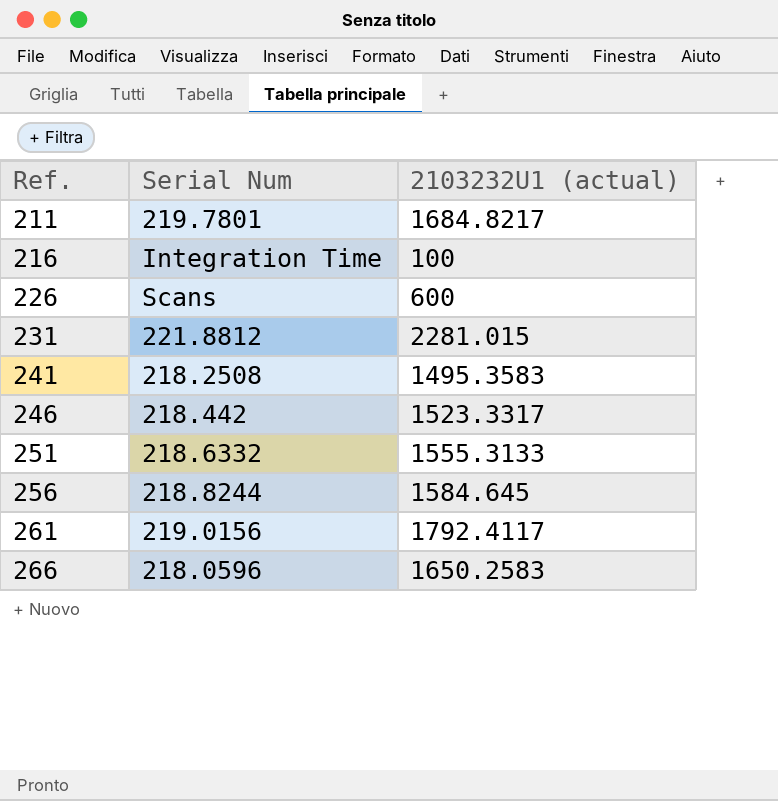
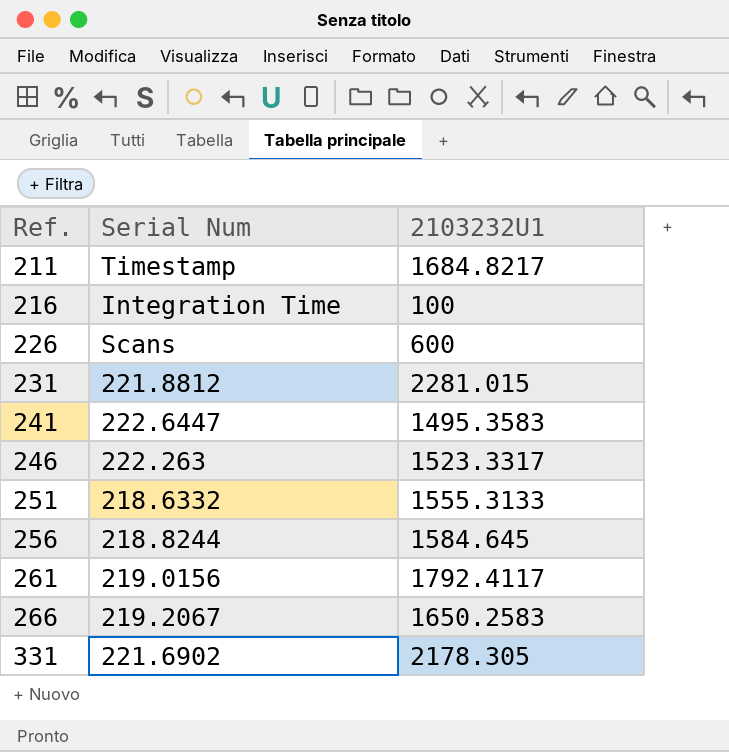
column name: 2103232U1 (actual) -> 2103232U1
211 | Serial Num: 219.7801 -> Timestamp
241 | Serial Num: 218.2508 -> 222.6447
246 | Serial Num: 218.442 -> 222.263
266 | Serial Num: 218.0596 -> 219.2067
row 331: none -> 221.6902 | 2178.305

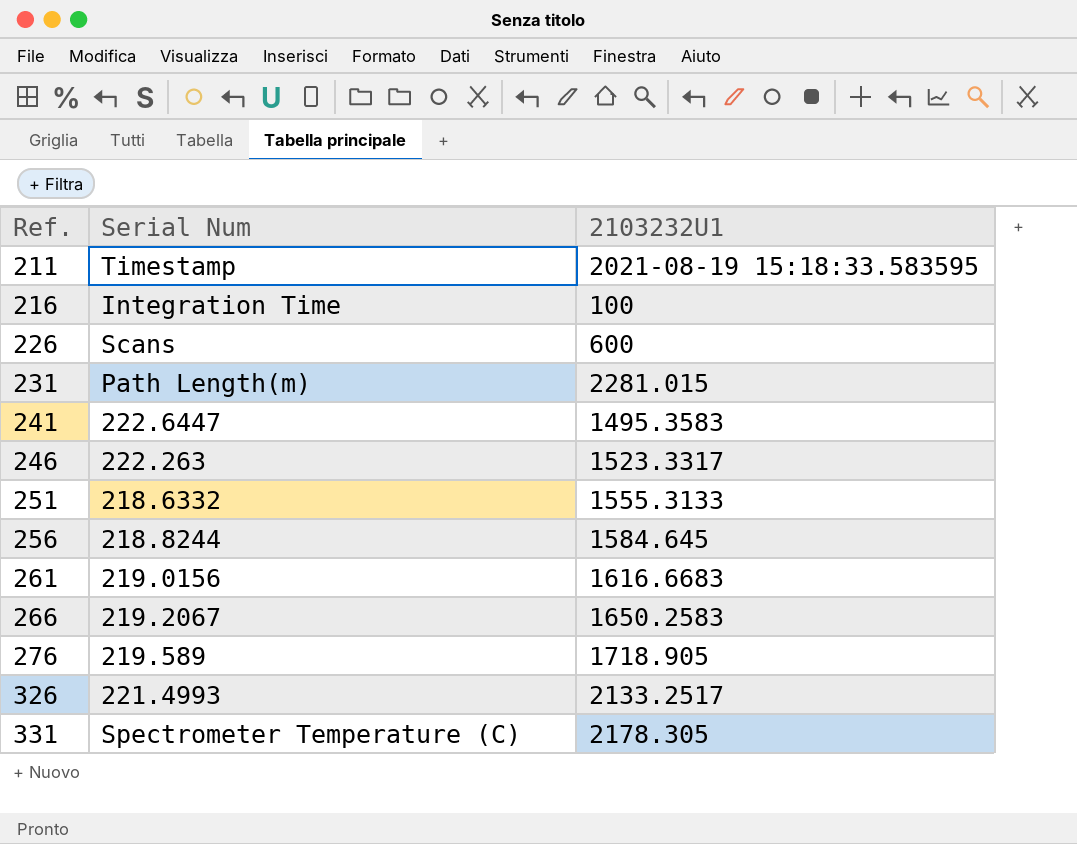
211 | 2103232U1: 1684.8217 -> 2021-08-19 15:18:33.583595
231 | Serial Num: 221.8812 -> Path Length(m)
261 | 2103232U1: 1792.4117 -> 1616.6683
row 276: none -> 219.589 | 1718.905
row 326: none -> 221.4993 | 2133.2517
331 | Serial Num: 221.6902 -> Spectrometer Temperature (C)

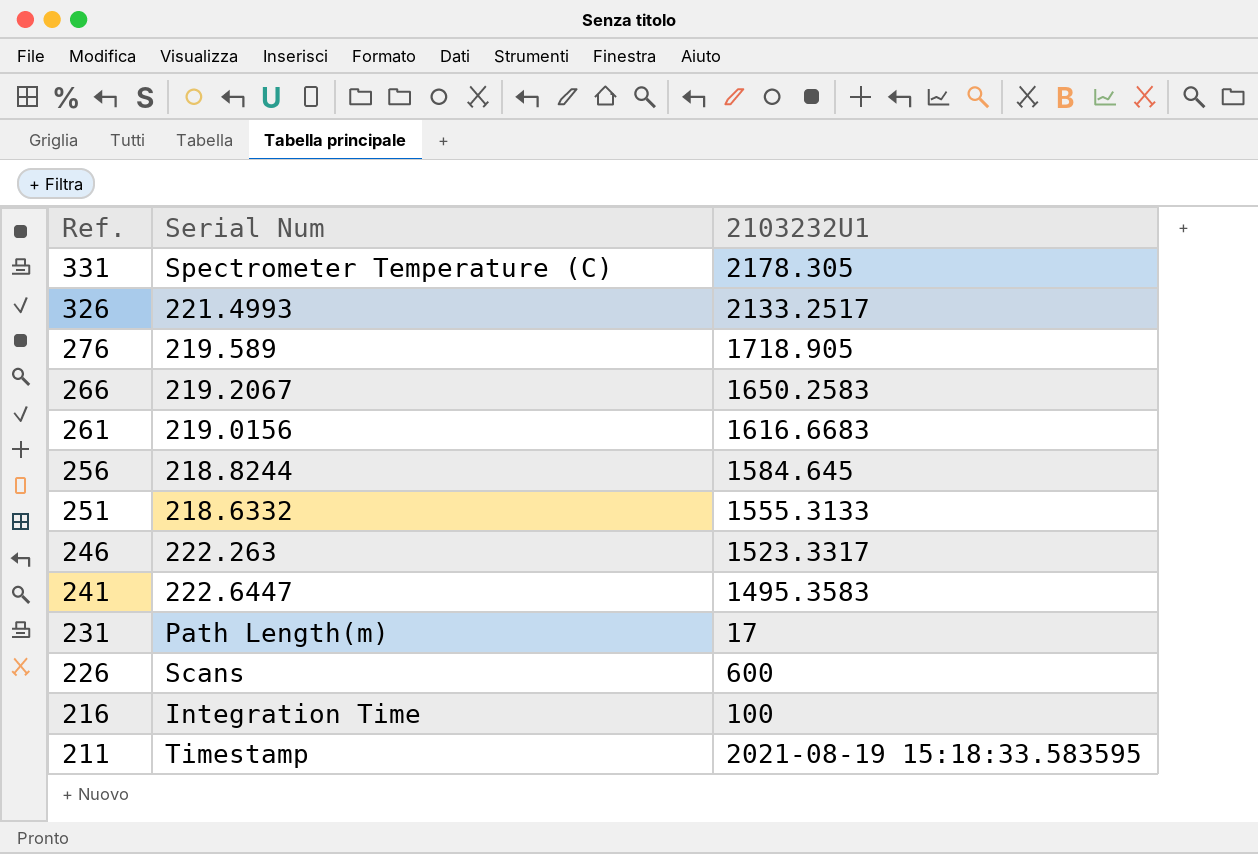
row order: Ref. ascending -> Ref. descending
231 | 2103232U1: 2281.015 -> 17

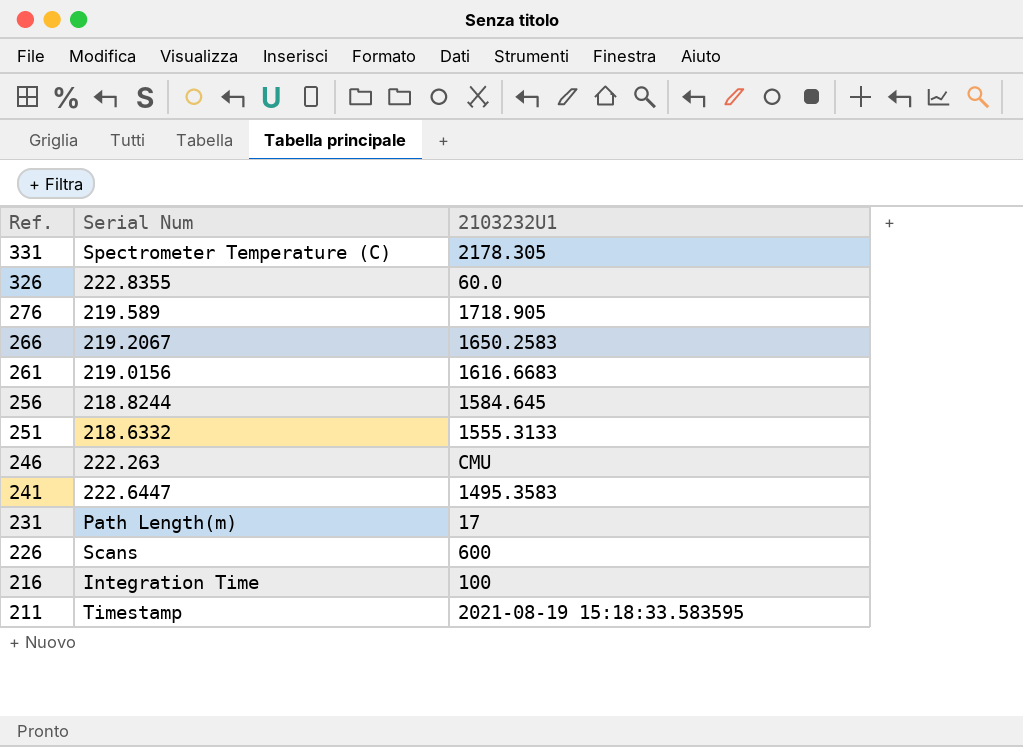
326 | Serial Num: 221.4993 -> 222.8355
326 | 2103232U1: 2133.2517 -> 60.0
246 | 2103232U1: 1523.3317 -> CMU

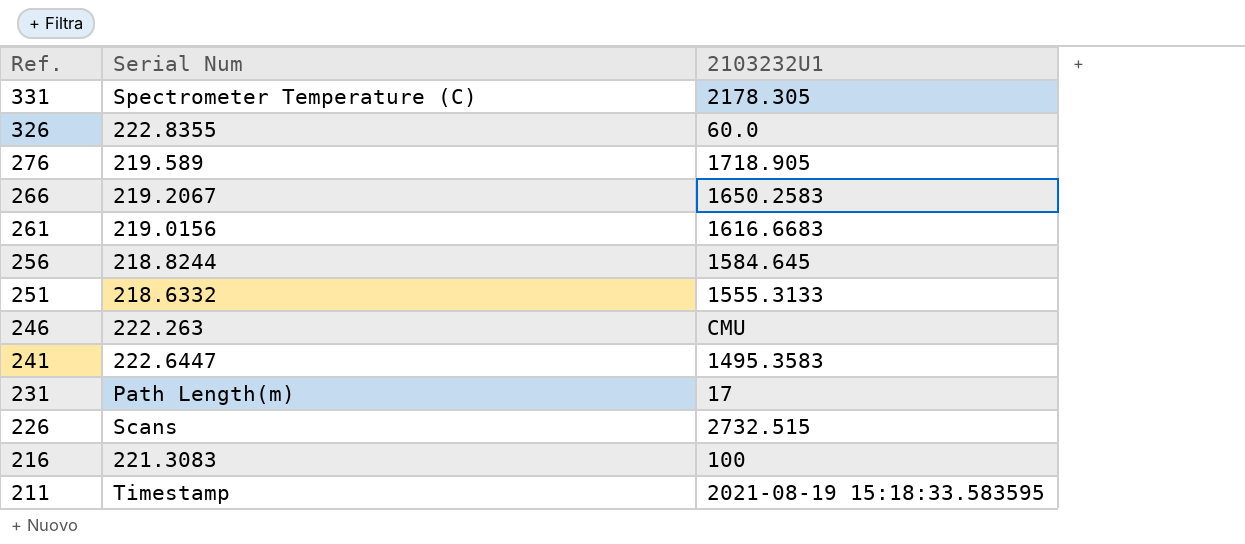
226 | 2103232U1: 600 -> 2732.515
216 | Serial Num: Integration Time -> 221.3083

